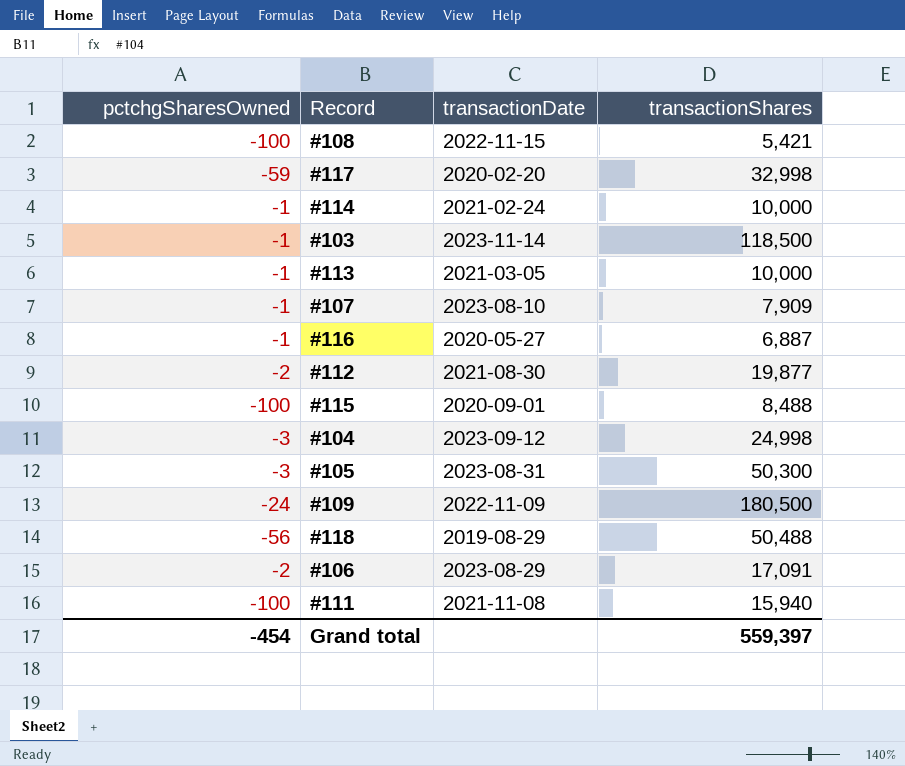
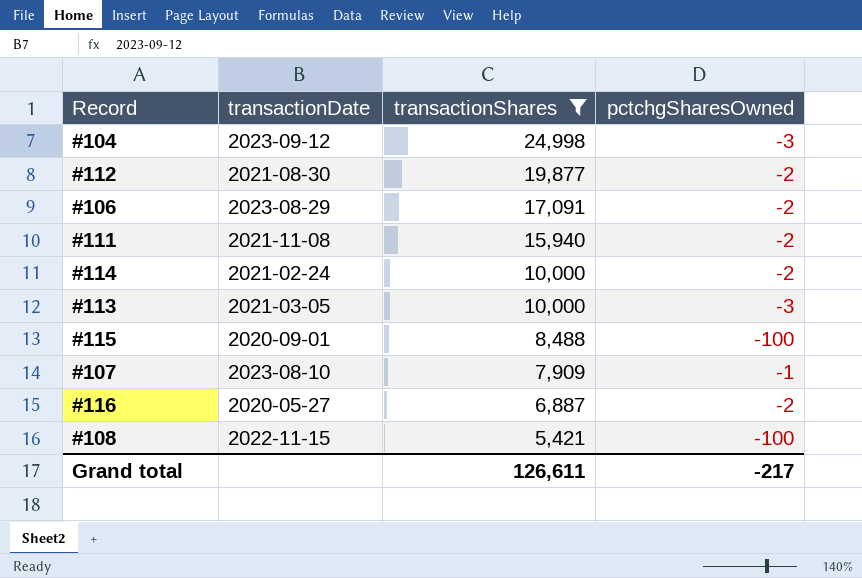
filter: none -> transactionShares <= 24,998
row order: none -> transactionShares descending
column pctchgSharesOwned | position: 1 -> 4
#111 | pctchgSharesOwned: -100 -> -2
#114 | pctchgSharesOwned: -1 -> -2
#113 | pctchgSharesOwned: -1 -> -3
#116 | pctchgSharesOwned: -1 -> -2
Grand total | transactionShares: 559,397 -> 126,611
Grand total | pctchgSharesOwned: -454 -> -217

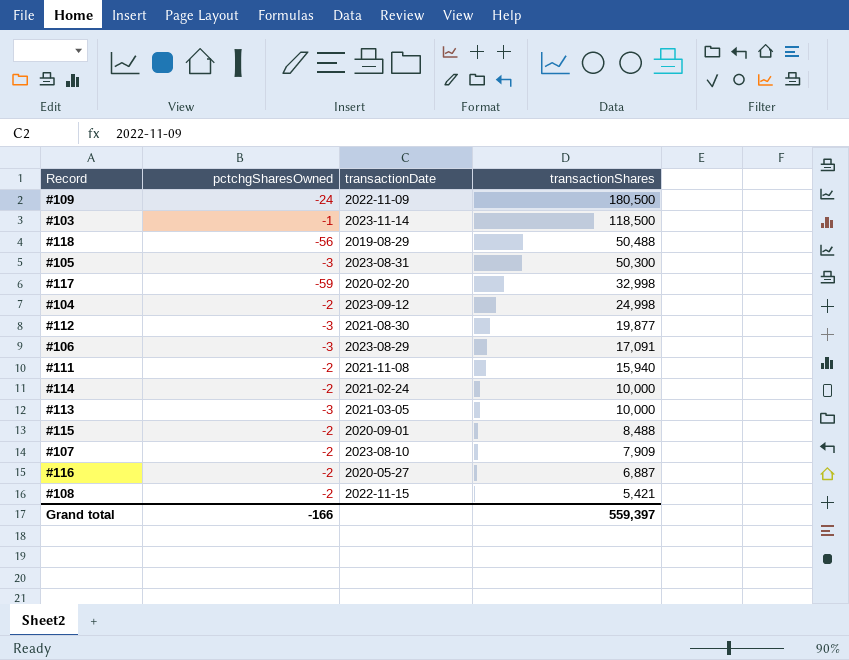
filter: transactionShares <= 24,998 -> none
column pctchgSharesOwned | position: 4 -> 2
#104 | pctchgSharesOwned: -3 -> -2
#112 | pctchgSharesOwned: -2 -> -3
#106 | pctchgSharesOwned: -2 -> -3
#115 | pctchgSharesOwned: -100 -> -2
#107 | pctchgSharesOwned: -1 -> -2
#108 | pctchgSharesOwned: -100 -> -2
Grand total | pctchgSharesOwned: -217 -> -166
Grand total | transactionShares: 126,611 -> 559,397

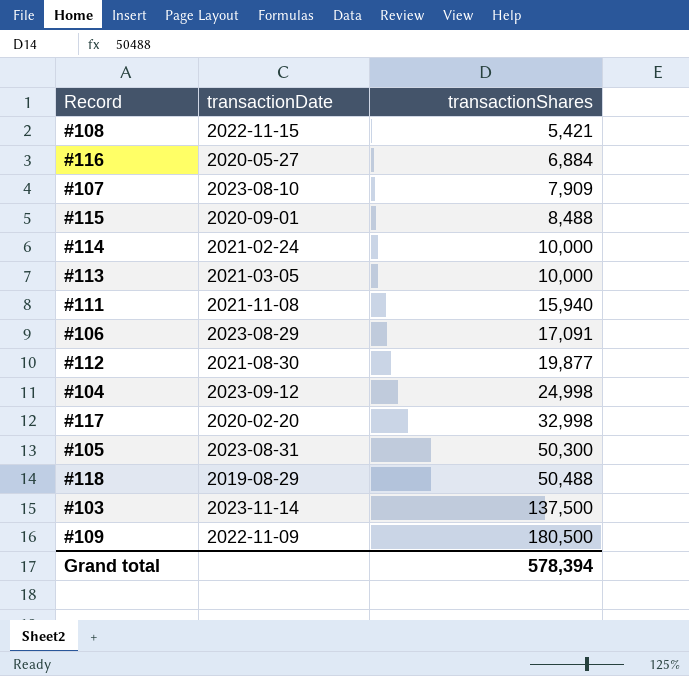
row order: transactionShares descending -> transactionShares ascending
column pctchgSharesOwned | position: 2 -> none
#116 | transactionShares: 6,887 -> 6,884
#103 | transactionShares: 118,500 -> 137,500
Grand total | transactionShares: 559,397 -> 578,394

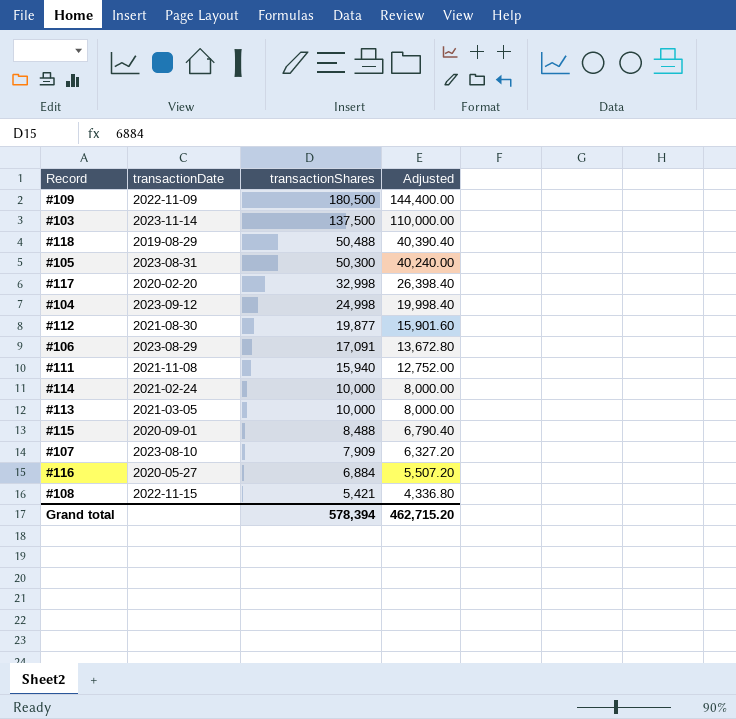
row order: transactionShares ascending -> transactionShares descending
column Adjusted | formula: none -> [transactionShares] * 0.8

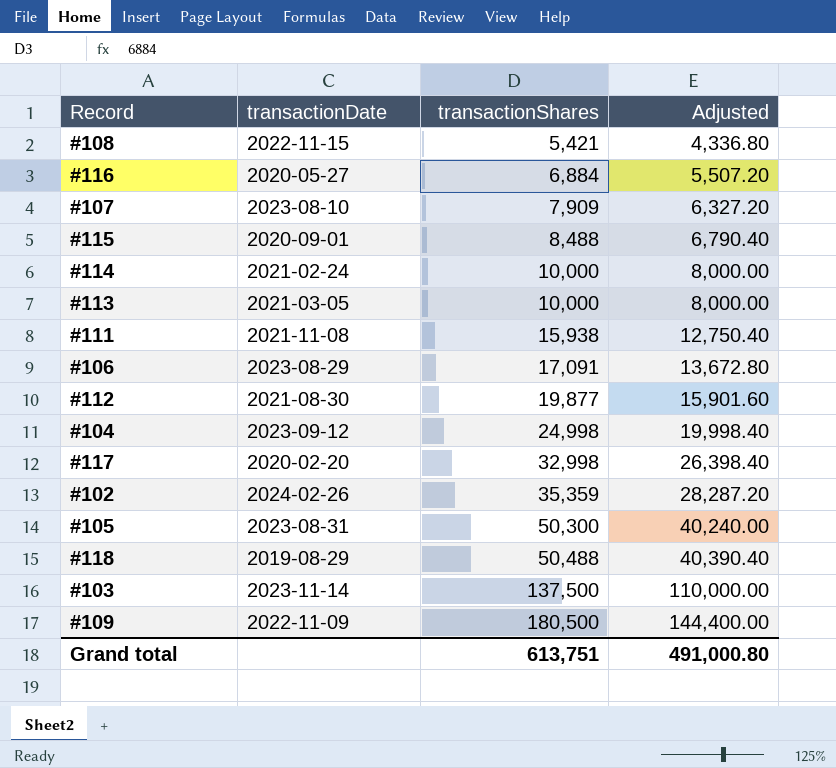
row order: transactionShares descending -> transactionShares ascending
#111 | transactionShares: 15,940 -> 15,938
#111 | Adjusted: 12,752.00 -> 12,750.40
row #102: none -> 2024-02-26 | 35,359 | 28,287.20
Grand total | transactionShares: 578,394 -> 613,751
Grand total | Adjusted: 462,715.20 -> 491,000.80

